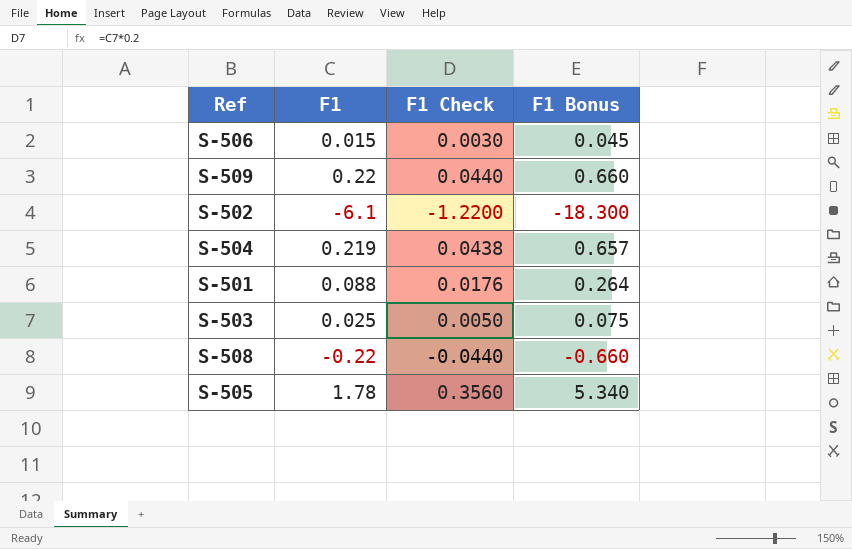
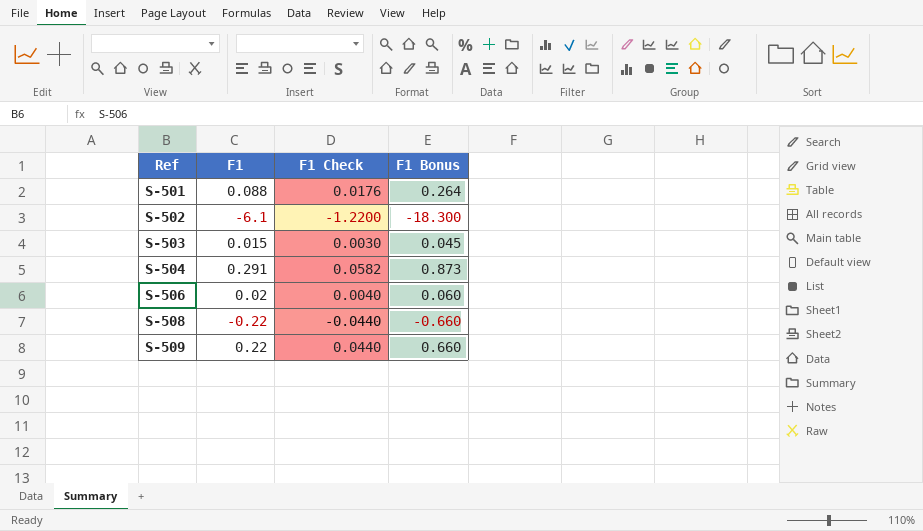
row order: none -> Ref ascending
row S-505: 1.78 | 0.3560 | 5.340 -> none
S-503 | F1: 0.025 -> 0.015
S-503 | F1 Check: 0.0050 -> 0.0030
S-503 | F1 Bonus: 0.075 -> 0.045
S-504 | F1: 0.219 -> 0.291
S-504 | F1 Check: 0.0438 -> 0.0582
S-504 | F1 Bonus: 0.657 -> 0.873
S-506 | F1: 0.015 -> 0.02
S-506 | F1 Check: 0.0030 -> 0.0040
S-506 | F1 Bonus: 0.045 -> 0.060

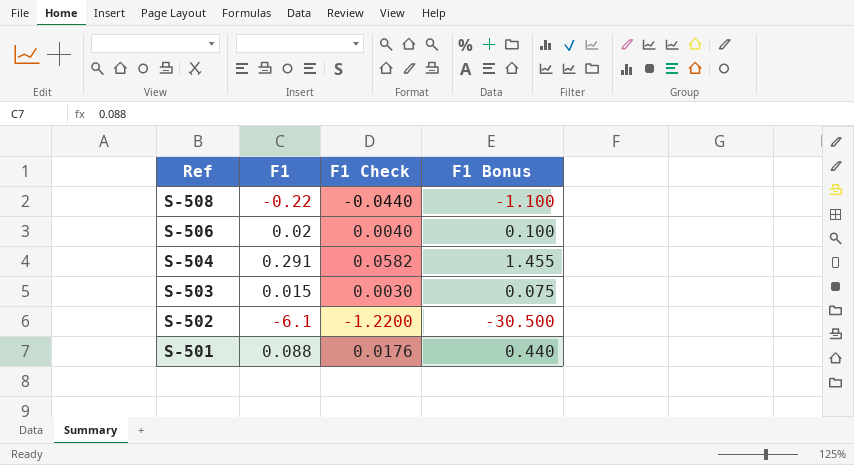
row order: Ref ascending -> Ref descending
column F1 Bonus | formula: [F1] * 3 -> [F1] * 5
row S-509: 0.22 | 0.0440 | 0.660 -> none

